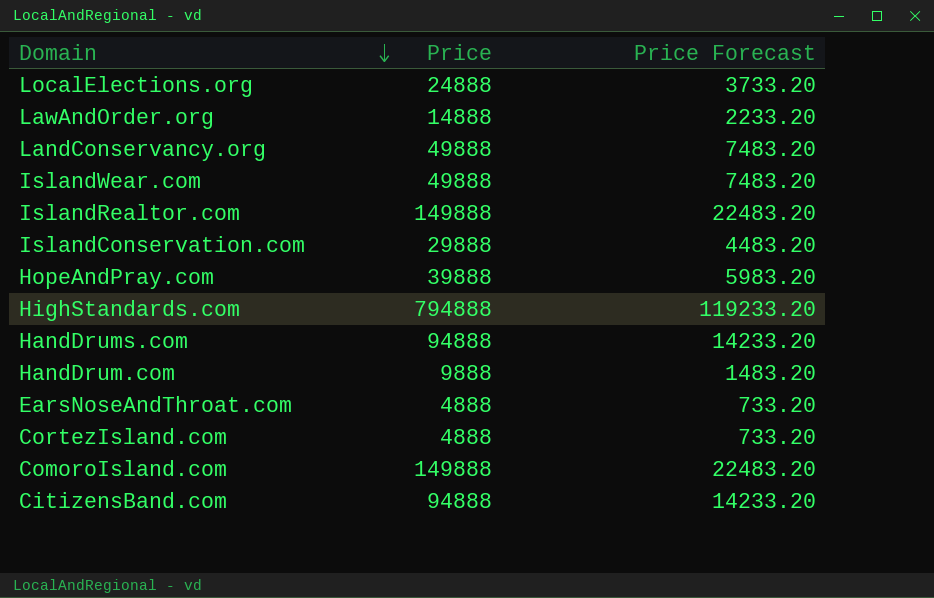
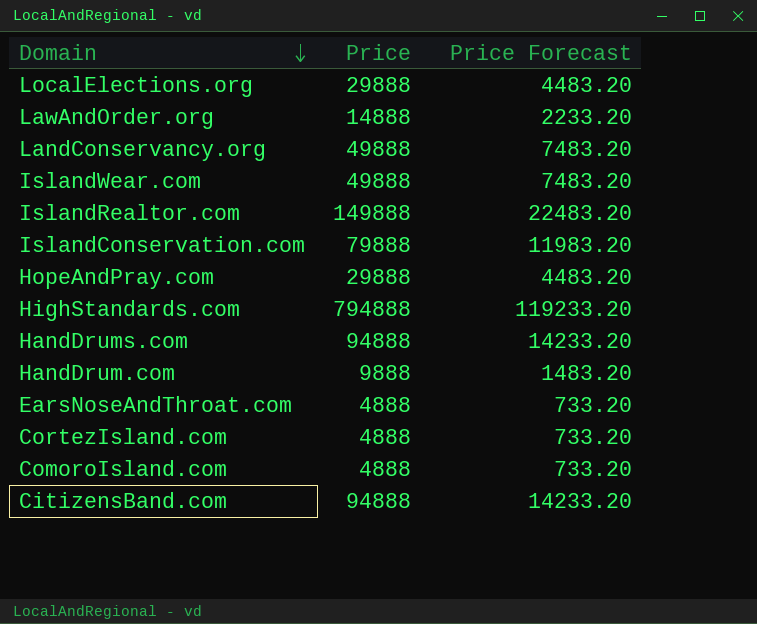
LocalElections.org | Price: 24888 -> 29888
LocalElections.org | Price Forecast: 3733.20 -> 4483.20
IslandConservation.com | Price: 29888 -> 79888
IslandConservation.com | Price Forecast: 4483.20 -> 11983.20
HopeAndPray.com | Price: 39888 -> 29888
HopeAndPray.com | Price Forecast: 5983.20 -> 4483.20
ComoroIsland.com | Price: 149888 -> 4888
ComoroIsland.com | Price Forecast: 22483.20 -> 733.20

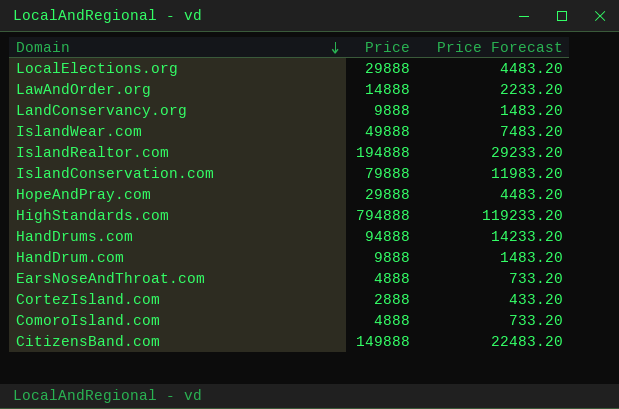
LandConservancy.org | Price: 49888 -> 9888
LandConservancy.org | Price Forecast: 7483.20 -> 1483.20
IslandRealtor.com | Price: 149888 -> 194888
IslandRealtor.com | Price Forecast: 22483.20 -> 29233.20
CortezIsland.com | Price: 4888 -> 2888
CortezIsland.com | Price Forecast: 733.20 -> 433.20
CitizensBand.com | Price: 94888 -> 149888
CitizensBand.com | Price Forecast: 14233.20 -> 22483.20

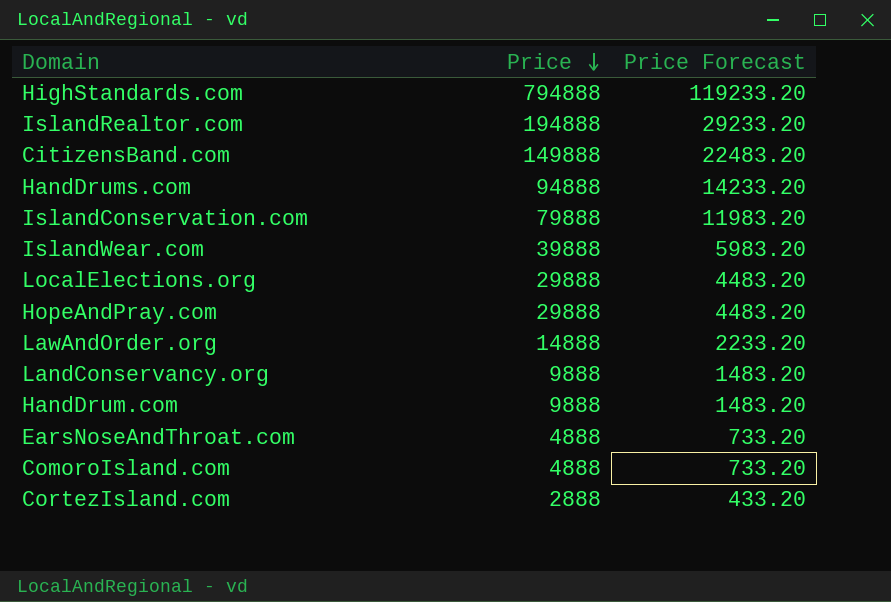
row order: Domain descending -> Price descending
IslandWear.com | Price: 49888 -> 39888
IslandWear.com | Price Forecast: 7483.20 -> 5983.20

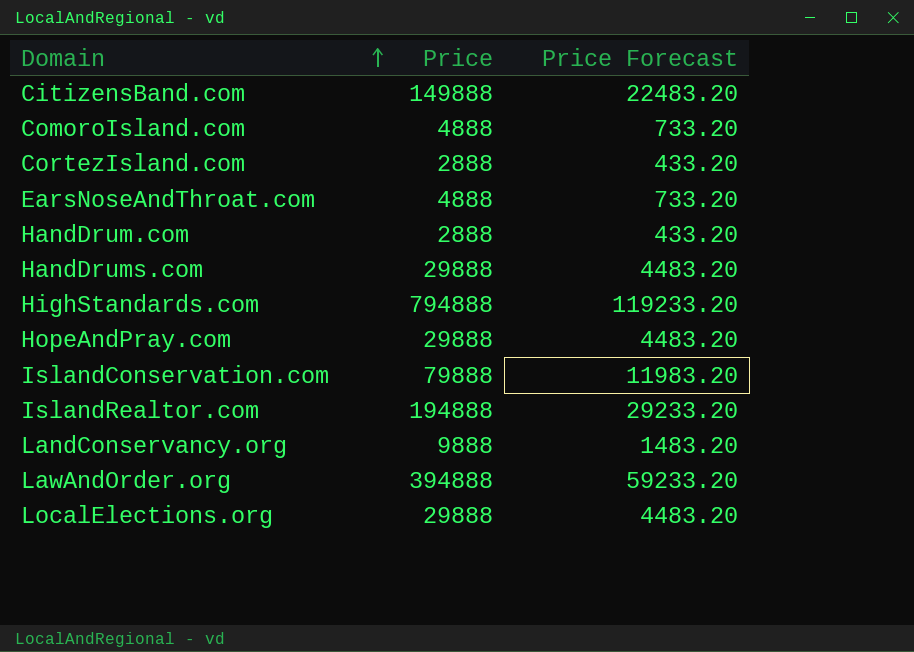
row order: Price descending -> Domain ascending
row IslandWear.com: 39888 | 5983.20 -> none
HandDrum.com | Price: 9888 -> 2888
HandDrum.com | Price Forecast: 1483.20 -> 433.20
HandDrums.com | Price: 94888 -> 29888
HandDrums.com | Price Forecast: 14233.20 -> 4483.20
LawAndOrder.org | Price: 14888 -> 394888
LawAndOrder.org | Price Forecast: 2233.20 -> 59233.20

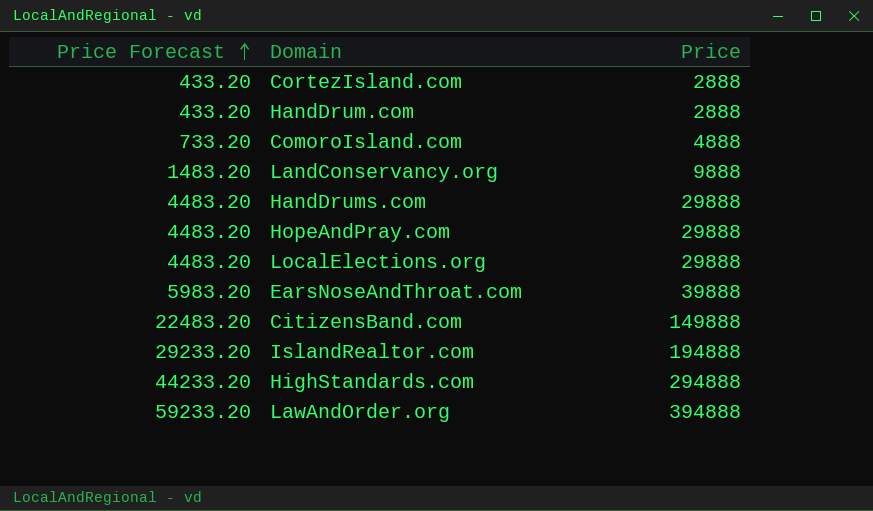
row order: Domain ascending -> Price Forecast ascending
column Price Forecast | position: 3 -> 1
row IslandConservation.com: 79888 | 11983.20 -> none
EarsNoseAndThroat.com | Price Forecast: 733.20 -> 5983.20
EarsNoseAndThroat.com | Price: 4888 -> 39888
HighStandards.com | Price Forecast: 119233.20 -> 44233.20
HighStandards.com | Price: 794888 -> 294888

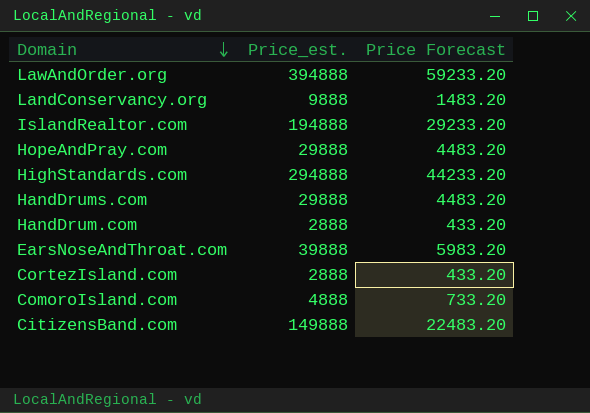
row order: Price Forecast ascending -> Domain descending
column name: Price -> Price_est.
column Price Forecast | position: 1 -> 3
row LocalElections.org: 4483.20 | 29888 -> none

